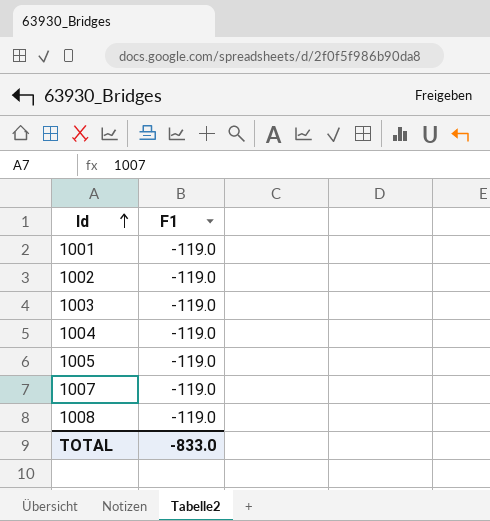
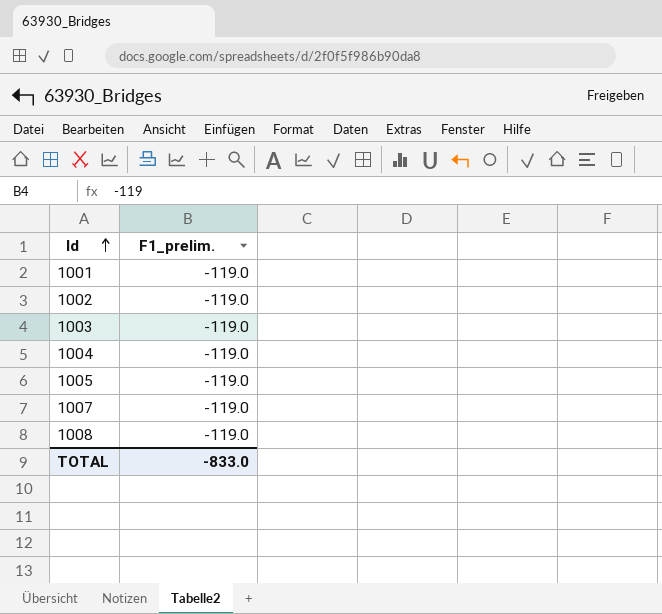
column name: F1 -> F1_prelim.

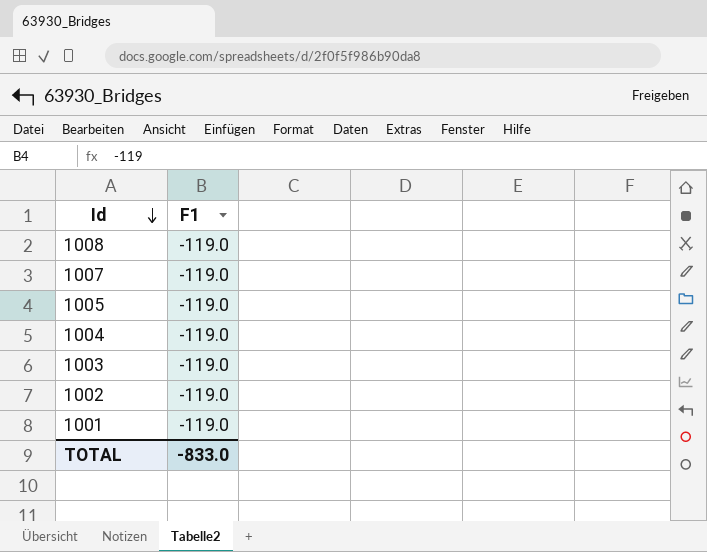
row order: Id ascending -> Id descending
column name: F1_prelim. -> F1

